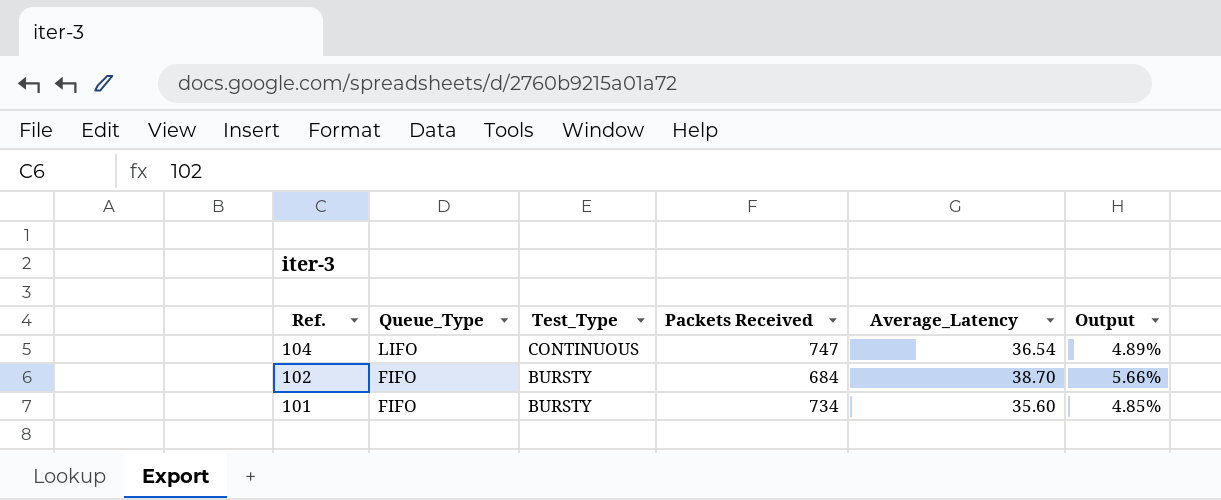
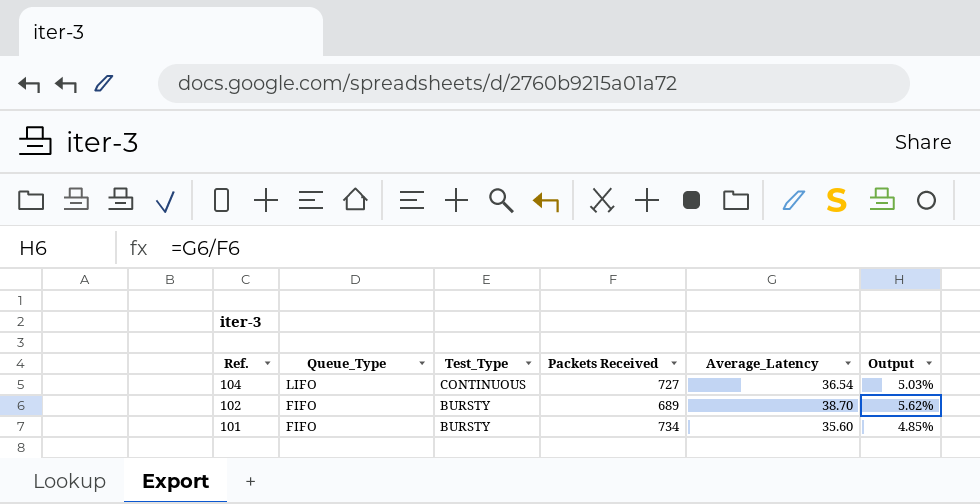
104 | Packets Received: 747 -> 727
104 | Output: 4.89% -> 5.03%
102 | Packets Received: 684 -> 689
102 | Output: 5.66% -> 5.62%

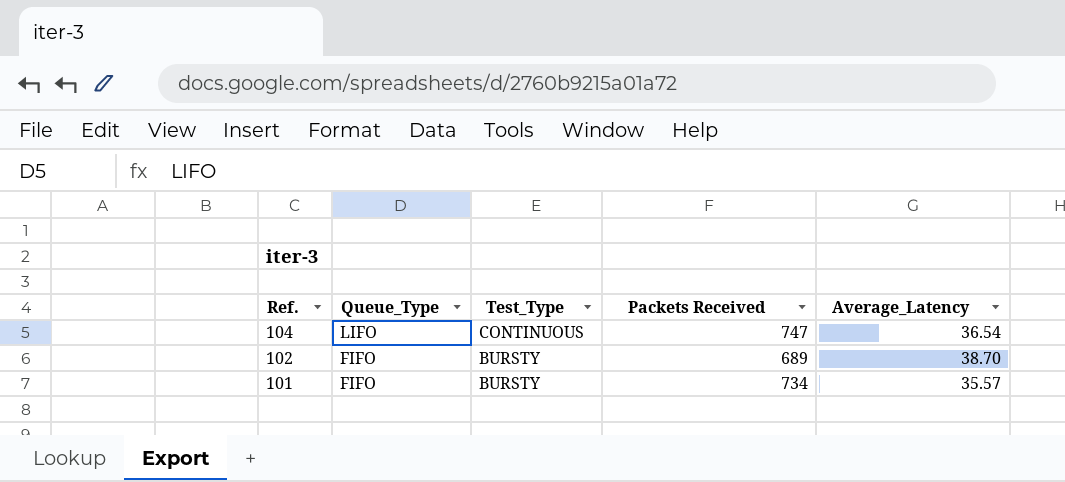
column Output | formula: [Average_Latency] / [Packets Received] -> none
104 | Packets Received: 727 -> 747
101 | Average_Latency: 35.60 -> 35.57

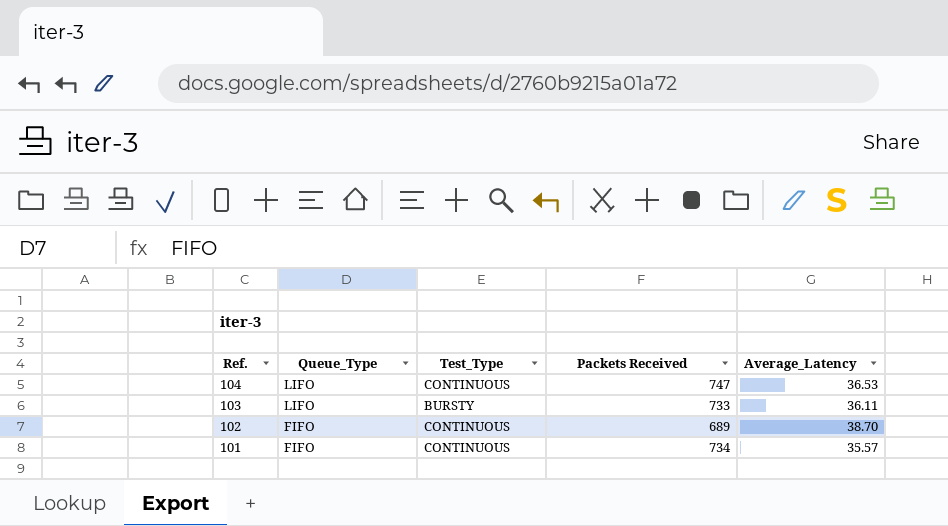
104 | Average_Latency: 36.54 -> 36.53
row 103: none -> LIFO | BURSTY | 733 | 36.11
102 | Test_Type: BURSTY -> CONTINUOUS
101 | Test_Type: BURSTY -> CONTINUOUS

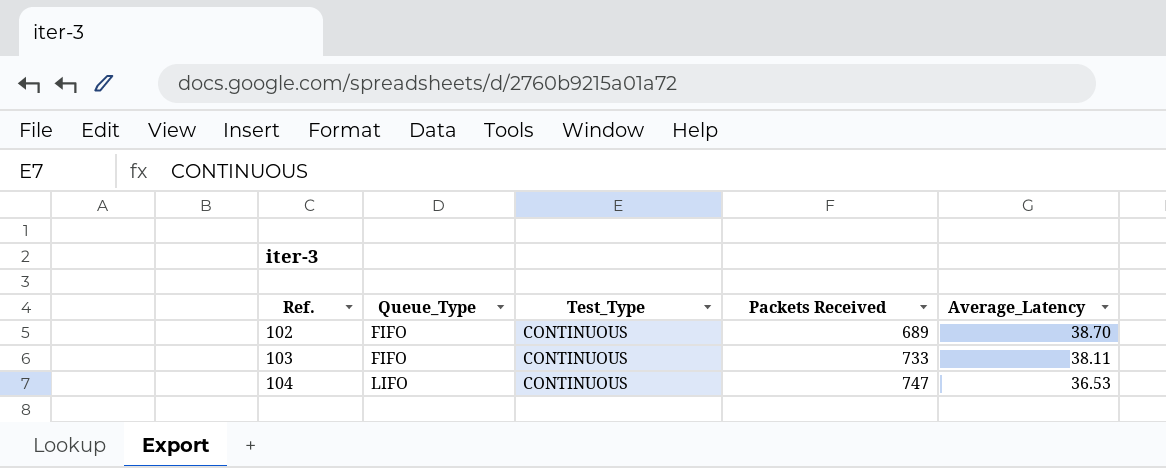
row order: Ref. descending -> Ref. ascending
row 101: FIFO | CONTINUOUS | 734 | 35.57 -> none
103 | Queue_Type: LIFO -> FIFO
103 | Test_Type: BURSTY -> CONTINUOUS
103 | Average_Latency: 36.11 -> 38.11

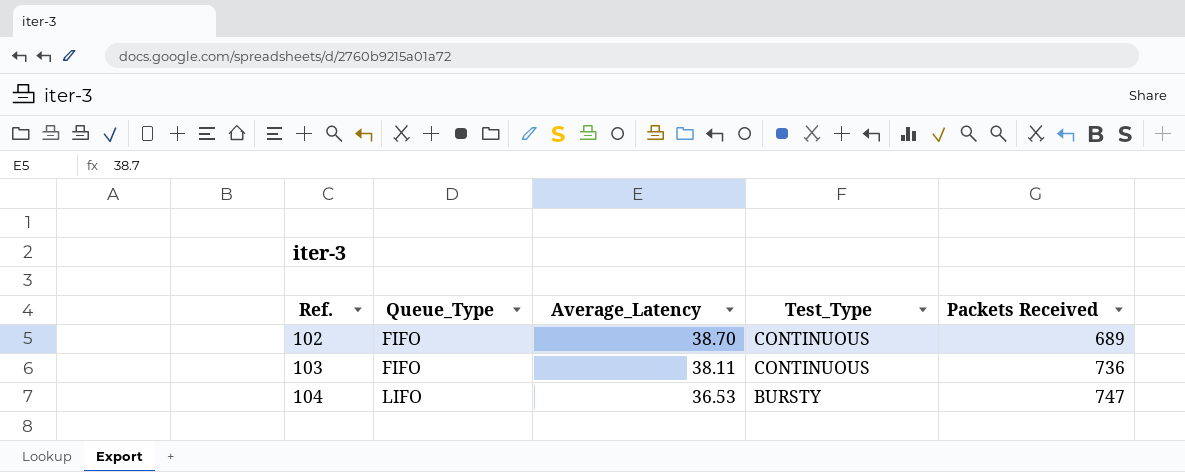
column Average_Latency | position: 5 -> 3
103 | Packets Received: 733 -> 736
104 | Test_Type: CONTINUOUS -> BURSTY

